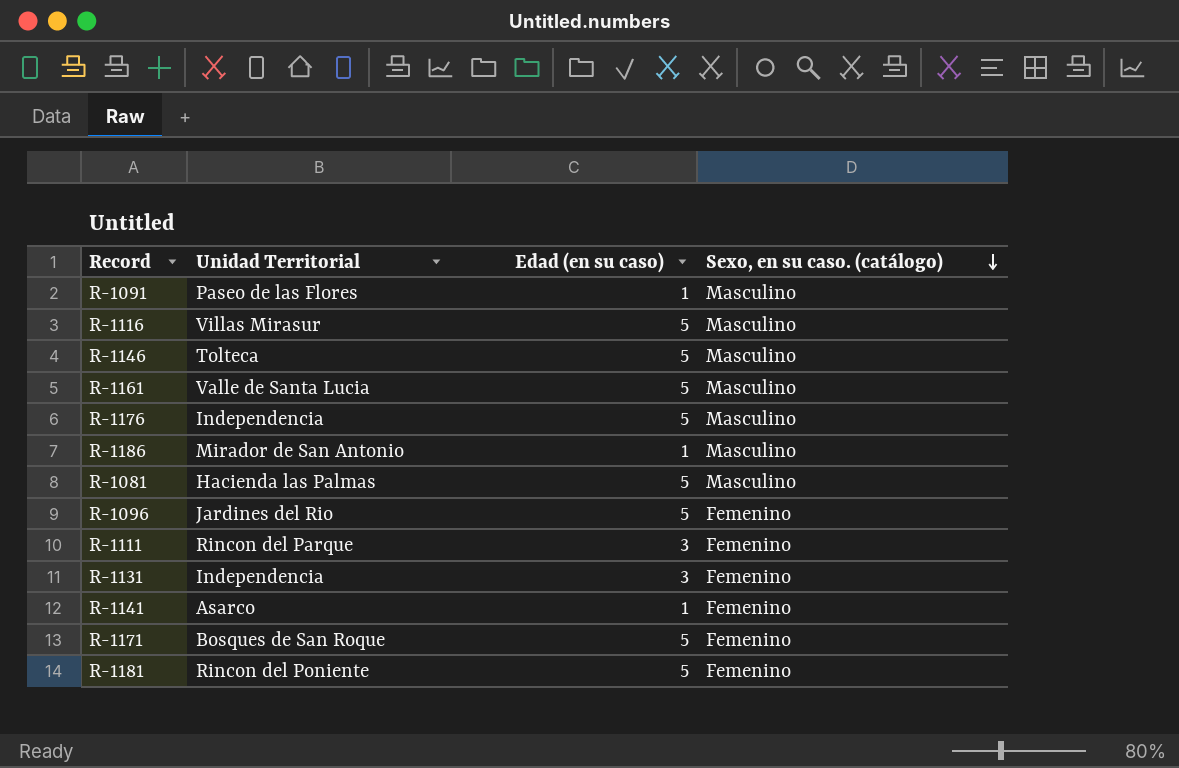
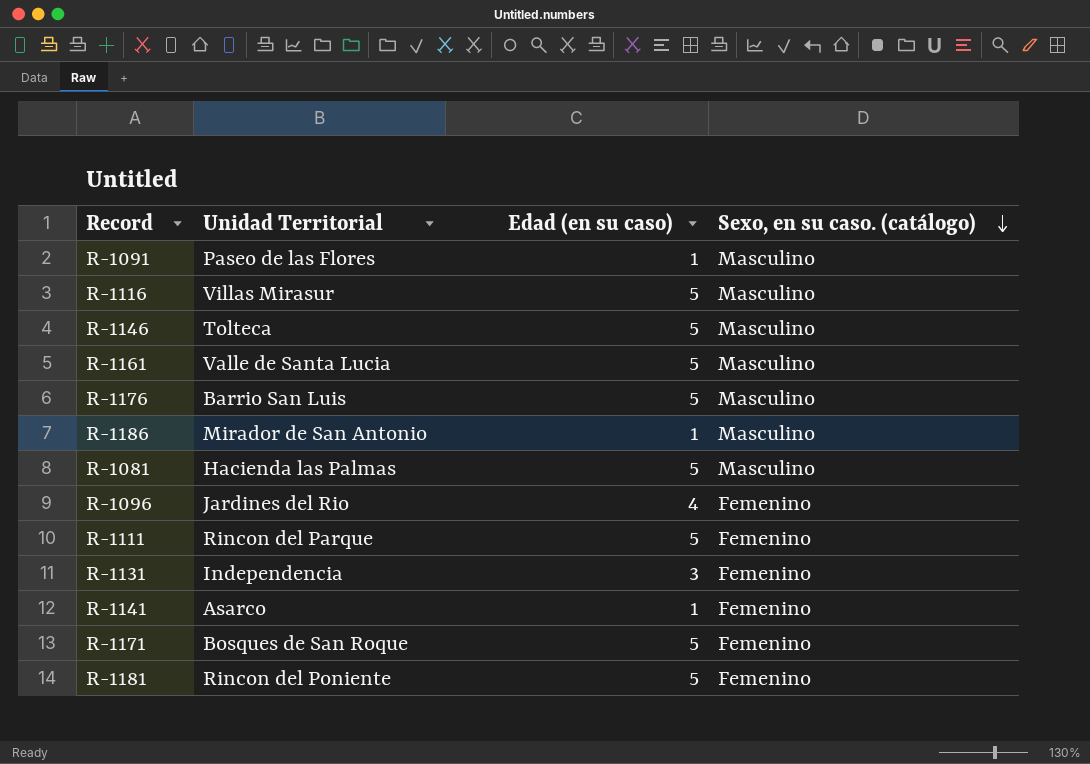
R-1176 | Unidad Territorial: Independencia -> Barrio San Luis
R-1096 | Edad (en su caso): 5 -> 4
R-1111 | Edad (en su caso): 3 -> 5

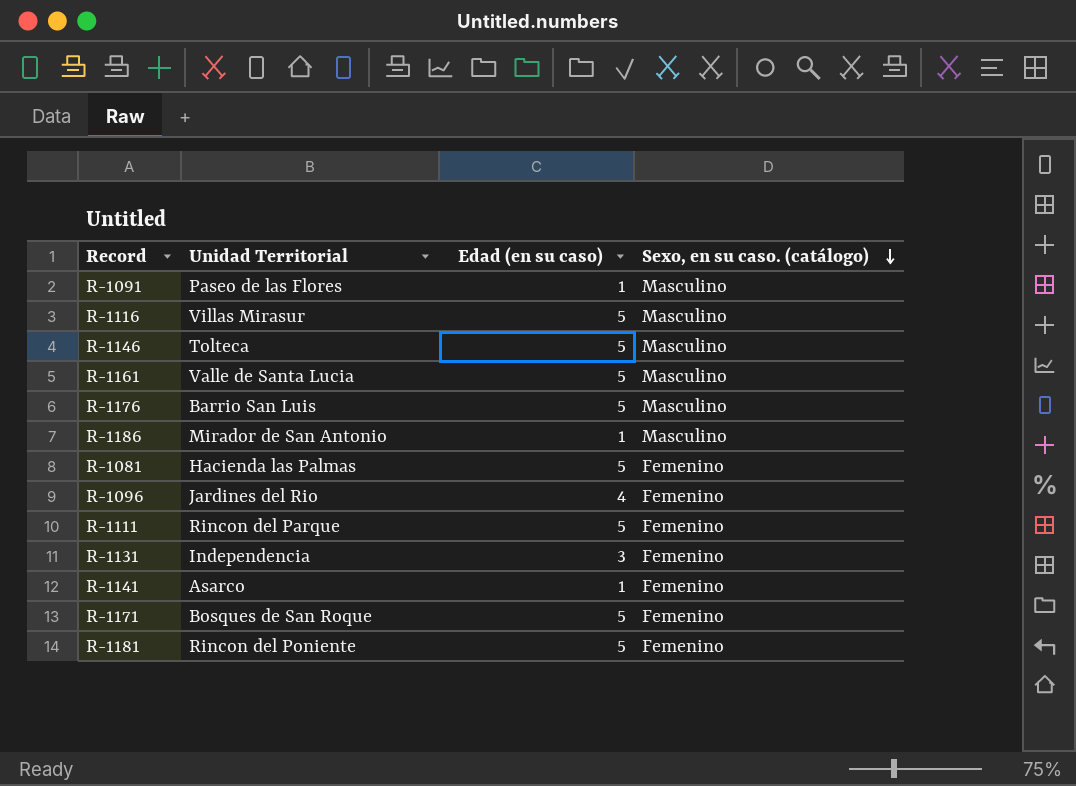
R-1081 | Sexo, en su caso. (catálogo): Masculino -> Femenino

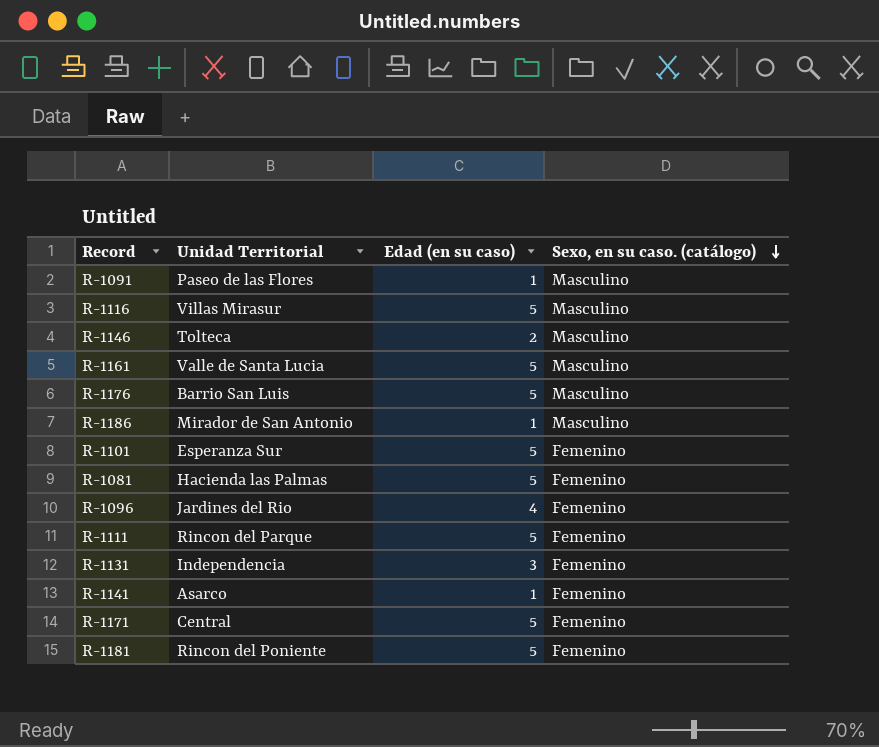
R-1146 | Edad (en su caso): 5 -> 2
row R-1101: none -> Esperanza Sur | 5 | Femenino
R-1171 | Unidad Territorial: Bosques de San Roque -> Central

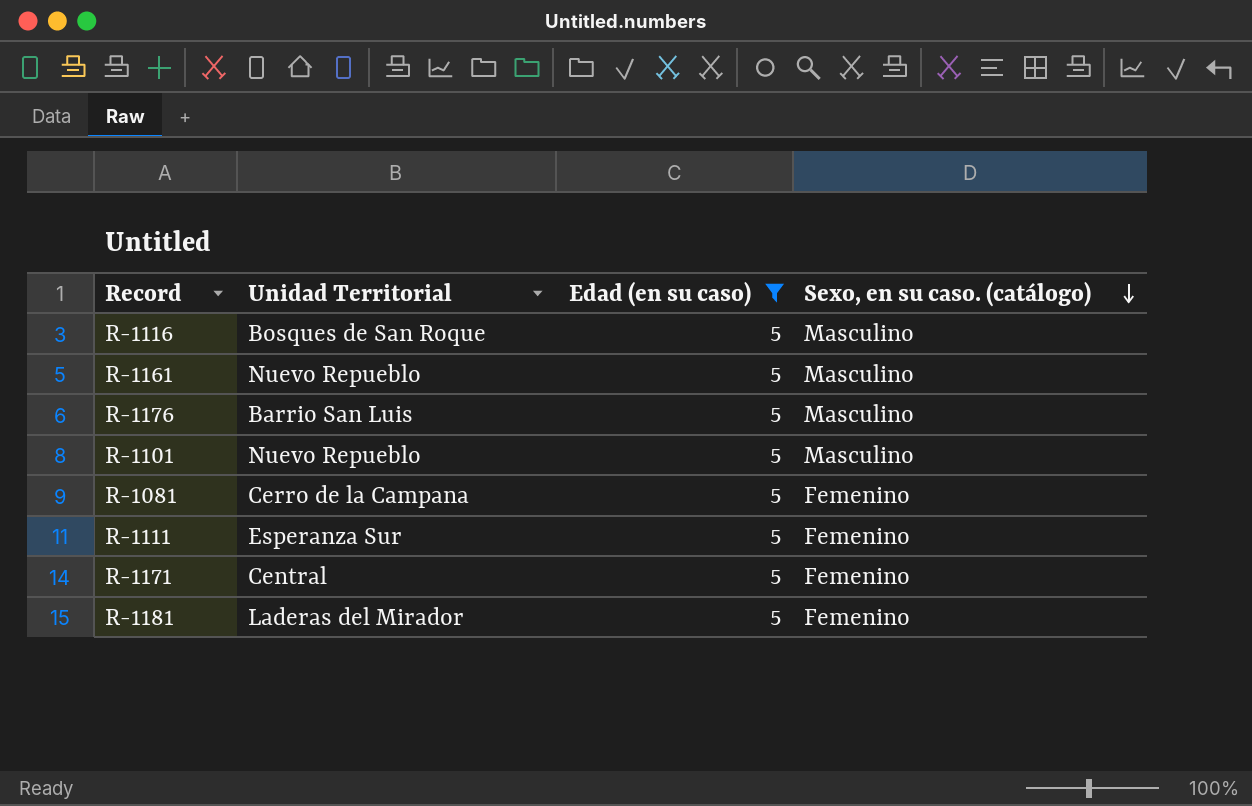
filter: none -> Edad (en su caso) = 5
R-1116 | Unidad Territorial: Villas Mirasur -> Bosques de San Roque
R-1161 | Unidad Territorial: Valle de Santa Lucia -> Nuevo Repueblo
R-1101 | Unidad Territorial: Esperanza Sur -> Nuevo Repueblo
R-1101 | Sexo, en su caso. (catálogo): Femenino -> Masculino
R-1081 | Unidad Territorial: Hacienda las Palmas -> Cerro de la Campana
R-1111 | Unidad Territorial: Rincon del Parque -> Esperanza Sur
R-1181 | Unidad Territorial: Rincon del Poniente -> Laderas del Mirador

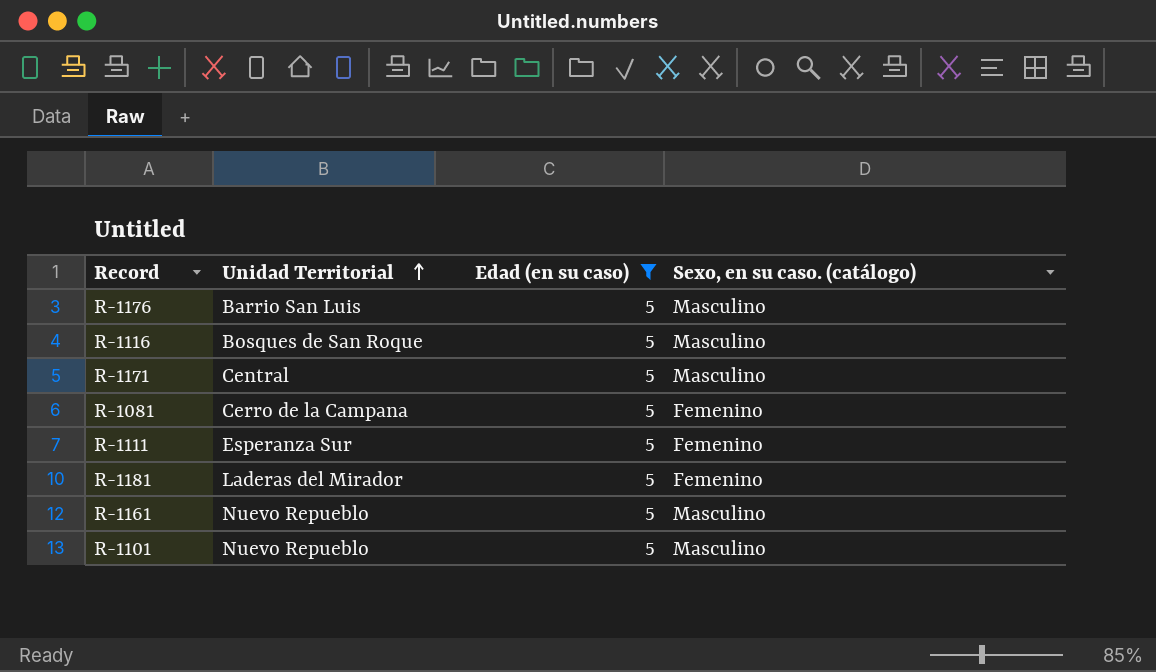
row order: Sexo, en su caso. (catálogo) descending -> Unidad Territorial ascending
R-1171 | Sexo, en su caso. (catálogo): Femenino -> Masculino

